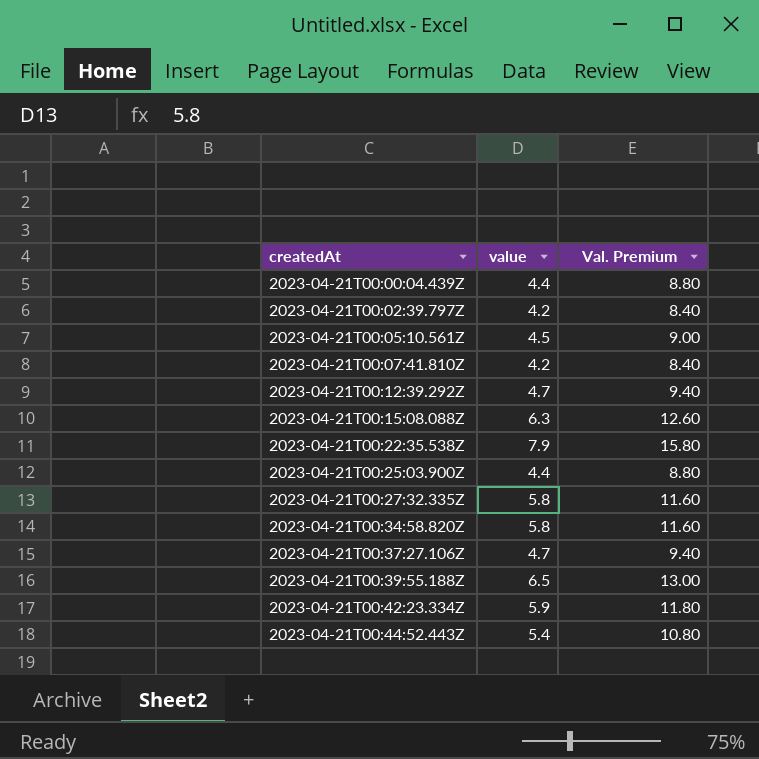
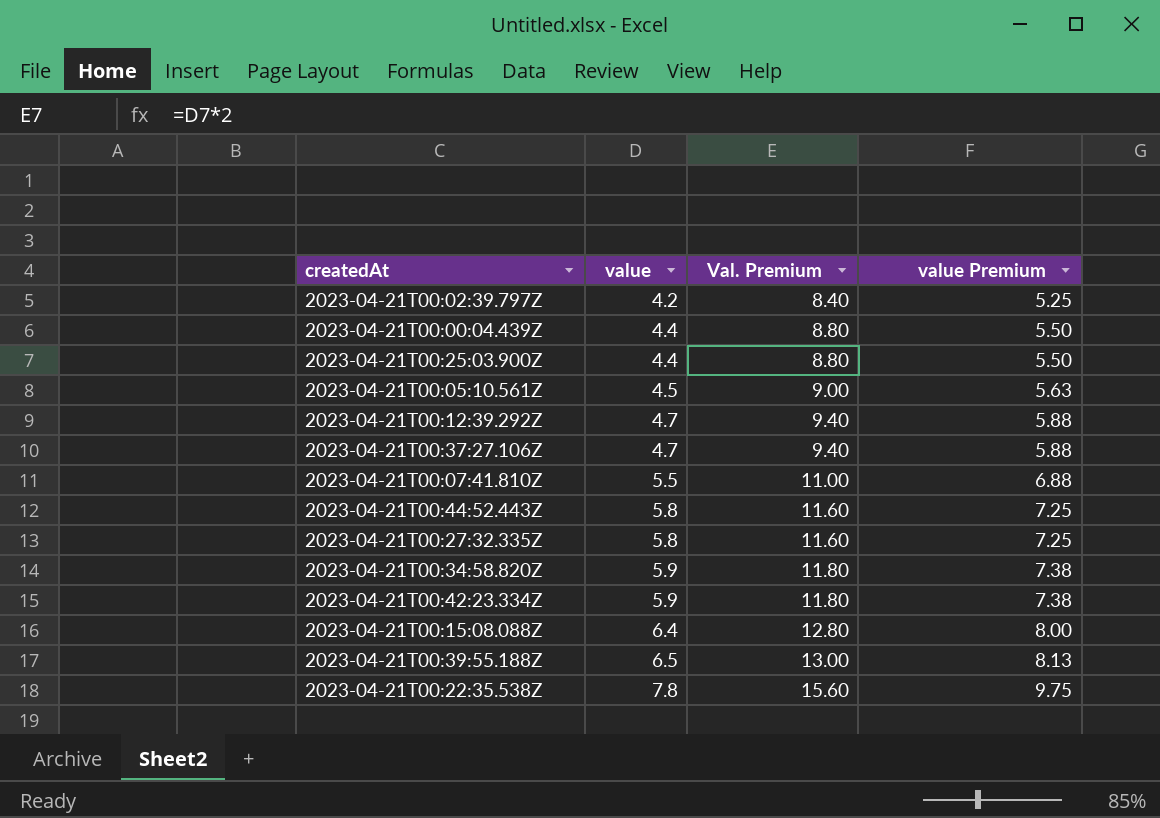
row order: createdAt ascending -> value ascending
column value Premium | formula: none -> [value] * 1.25
2023-04-21T00:07:41.810Z | value: 4.2 -> 5.5
2023-04-21T00:07:41.810Z | Val. Premium: 8.40 -> 11.00
2023-04-21T00:44:52.443Z | value: 5.4 -> 5.8
2023-04-21T00:44:52.443Z | Val. Premium: 10.80 -> 11.60
2023-04-21T00:34:58.820Z | value: 5.8 -> 5.9
2023-04-21T00:34:58.820Z | Val. Premium: 11.60 -> 11.80
2023-04-21T00:15:08.088Z | value: 6.3 -> 6.4
2023-04-21T00:15:08.088Z | Val. Premium: 12.60 -> 12.80
2023-04-21T00:22:35.538Z | value: 7.9 -> 7.8
2023-04-21T00:22:35.538Z | Val. Premium: 15.80 -> 15.60

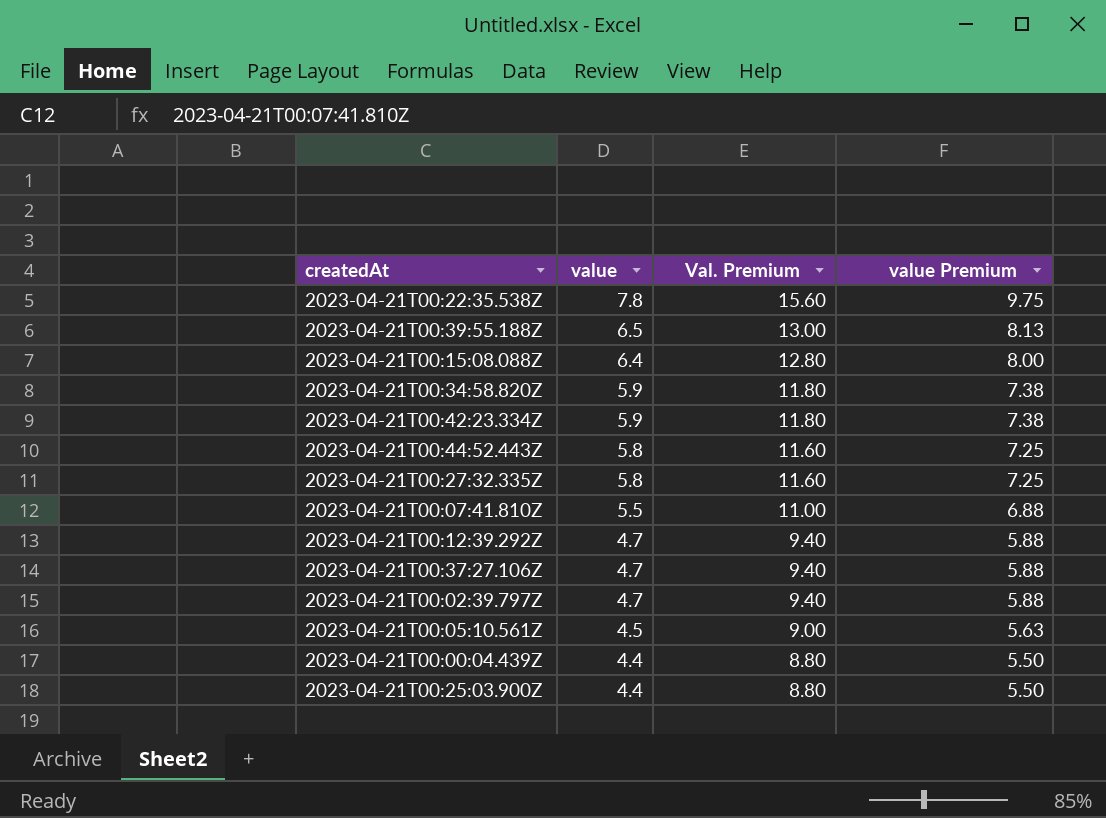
row order: value ascending -> value descending
2023-04-21T00:02:39.797Z | value: 4.2 -> 4.7
2023-04-21T00:02:39.797Z | Val. Premium: 8.40 -> 9.40
2023-04-21T00:02:39.797Z | value Premium: 5.25 -> 5.88

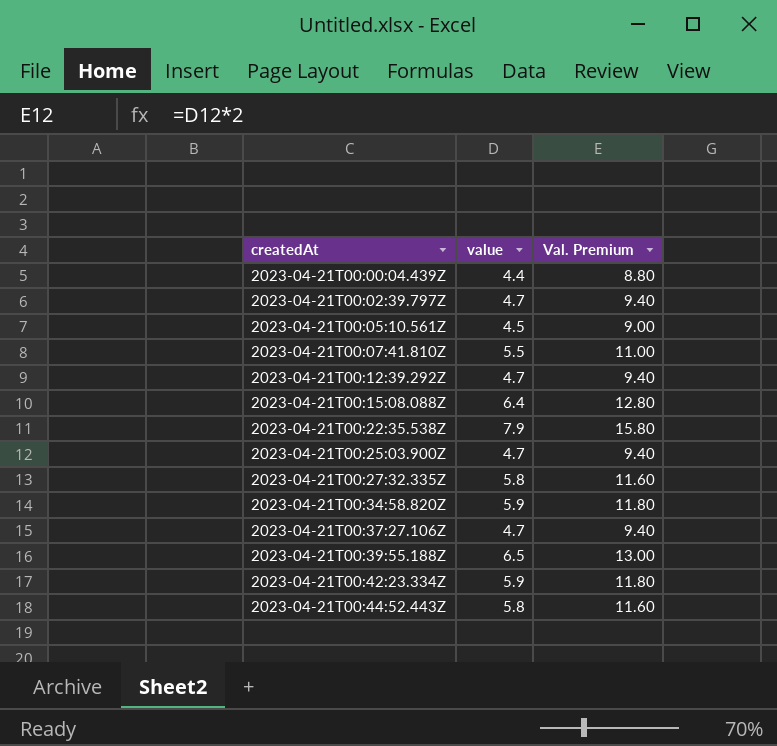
row order: value descending -> createdAt ascending
column value Premium | formula: [value] * 1.25 -> none
2023-04-21T00:22:35.538Z | value: 7.8 -> 7.9
2023-04-21T00:22:35.538Z | Val. Premium: 15.60 -> 15.80
2023-04-21T00:25:03.900Z | value: 4.4 -> 4.7
2023-04-21T00:25:03.900Z | Val. Premium: 8.80 -> 9.40

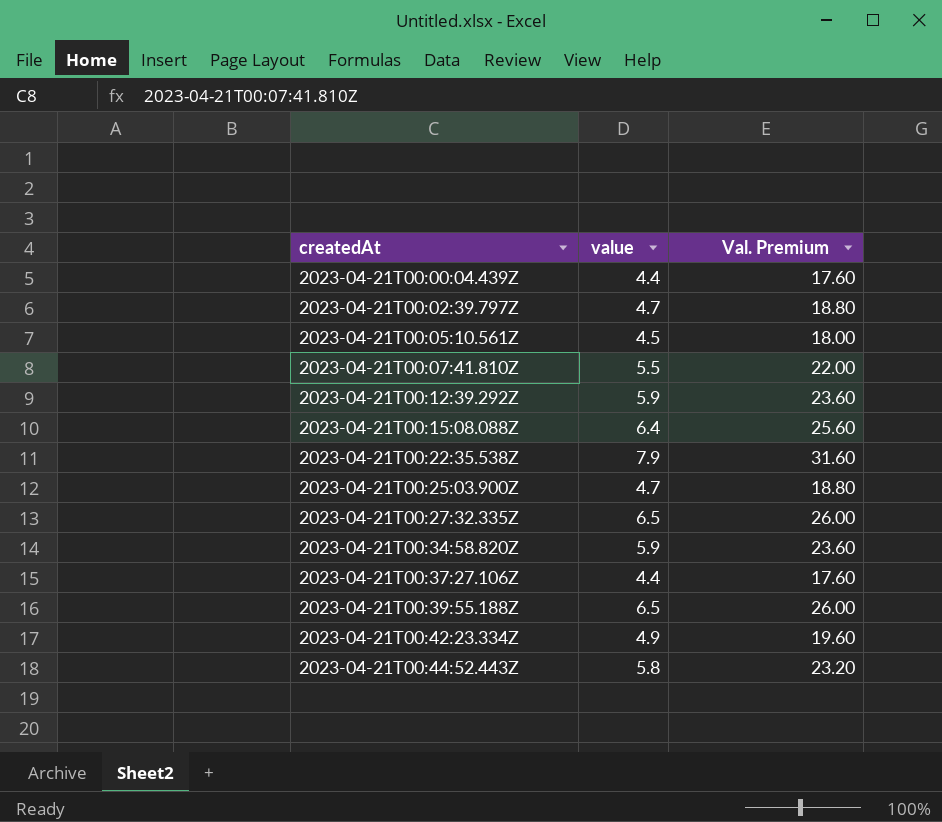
column Val. Premium | formula: [value] * 2 -> [value] * 4
2023-04-21T00:12:39.292Z | value: 4.7 -> 5.9
2023-04-21T00:27:32.335Z | value: 5.8 -> 6.5
2023-04-21T00:37:27.106Z | value: 4.7 -> 4.4
2023-04-21T00:42:23.334Z | value: 5.9 -> 4.9

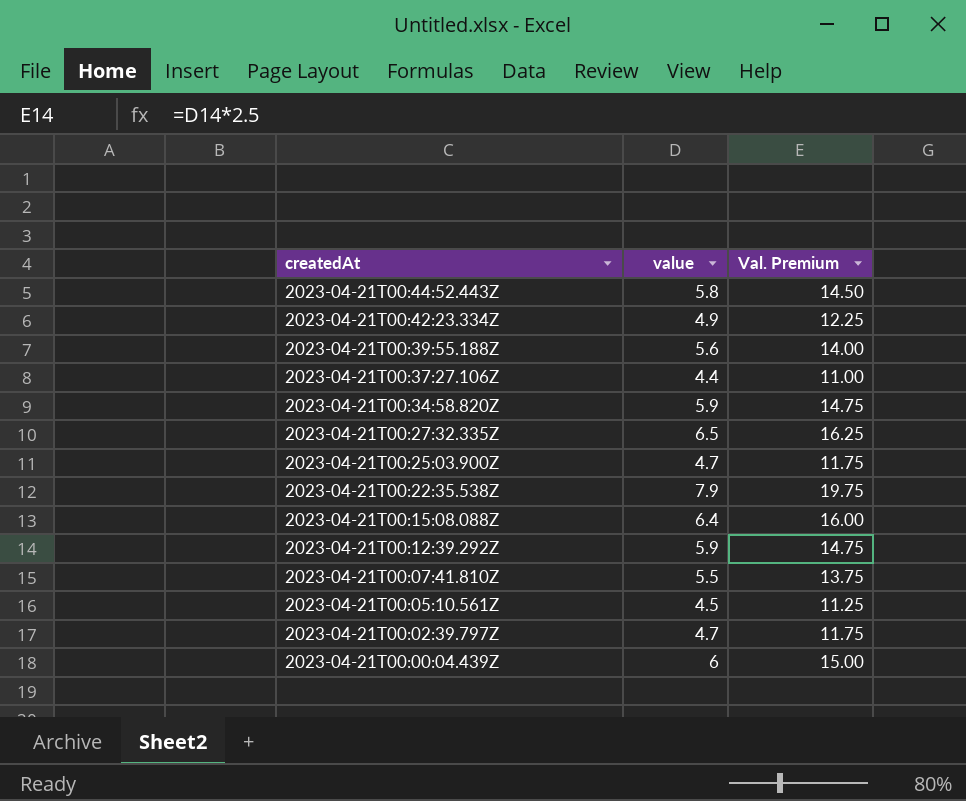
row order: createdAt ascending -> createdAt descending
column Val. Premium | formula: [value] * 4 -> [value] * 2.5
2023-04-21T00:39:55.188Z | value: 6.5 -> 5.6
2023-04-21T00:00:04.439Z | value: 4.4 -> 6

